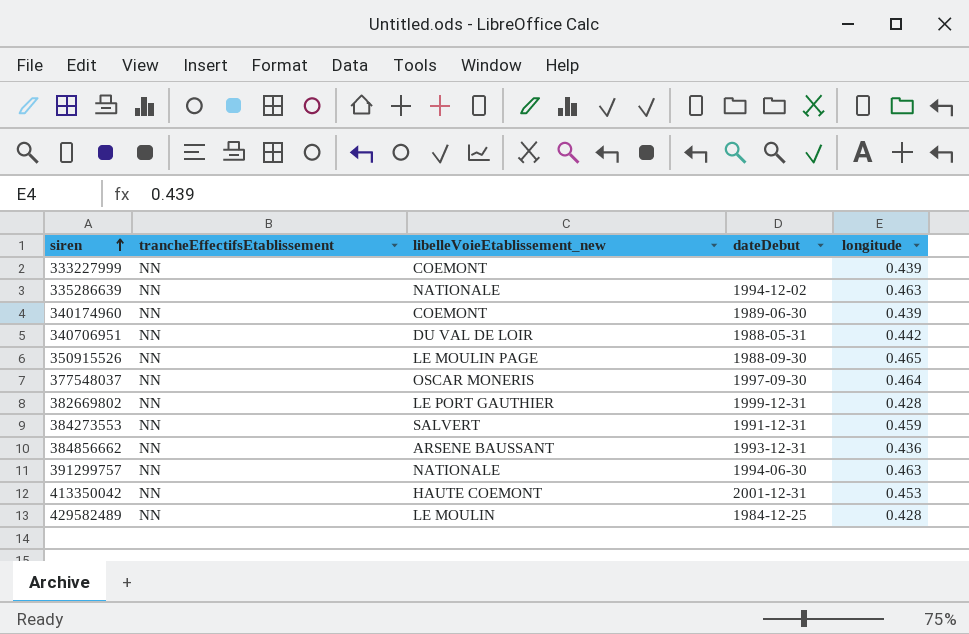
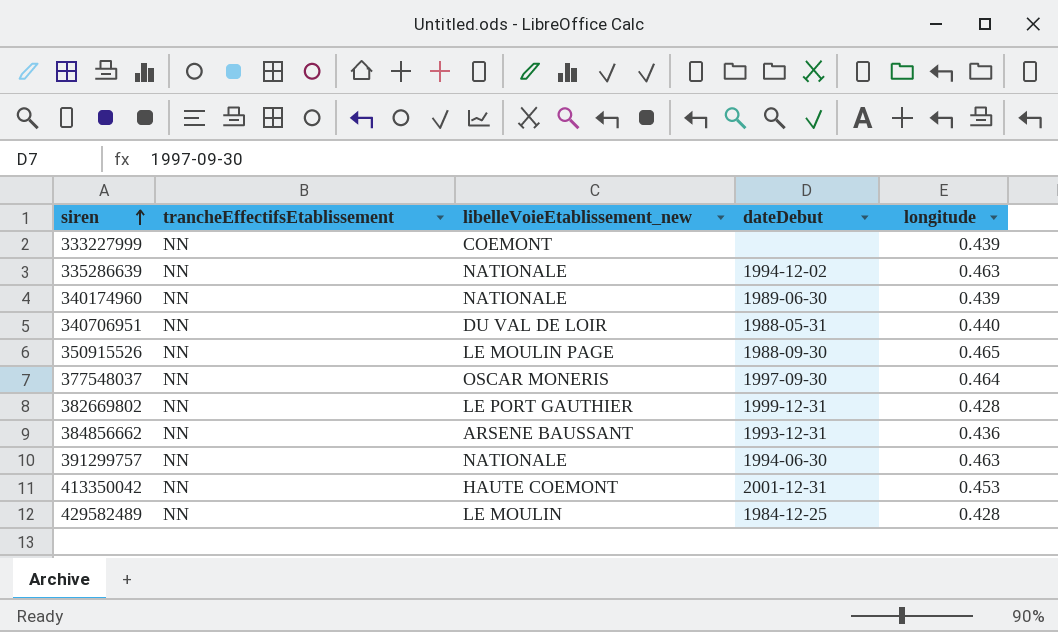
row 384273553: NN | SALVERT | 1991-12-31 | 0.459 -> none
340174960 | libelleVoieEtablissement_new: COEMONT -> NATIONALE
340706951 | longitude: 0.442 -> 0.440

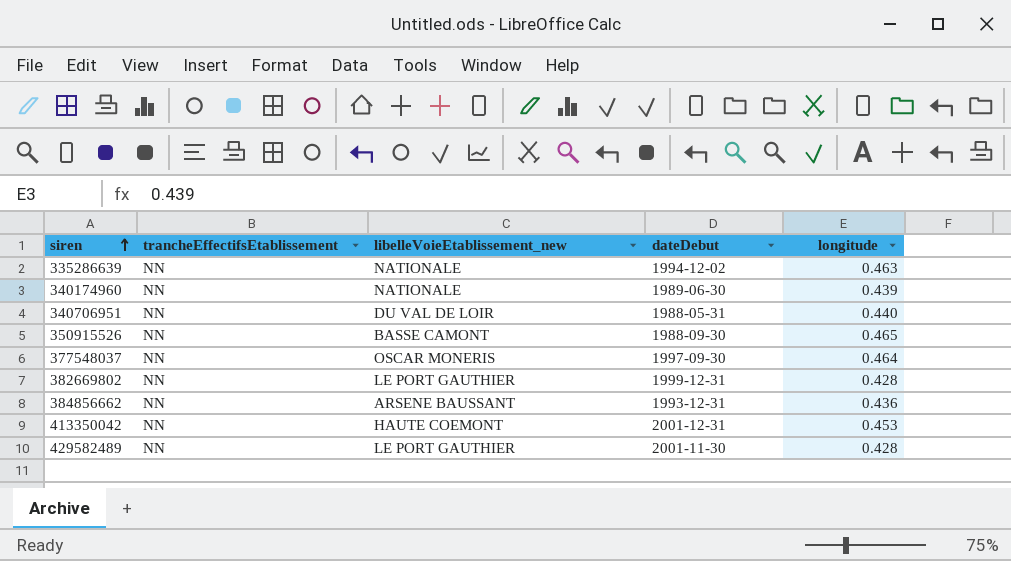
row 333227999: NN | COEMONT | none | 0.439 -> none
row 391299757: NN | NATIONALE | 1994-06-30 | 0.463 -> none
350915526 | libelleVoieEtablissement_new: LE MOULIN PAGE -> BASSE CAMONT
429582489 | libelleVoieEtablissement_new: LE MOULIN -> LE PORT GAUTHIER
429582489 | dateDebut: 1984-12-25 -> 2001-11-30

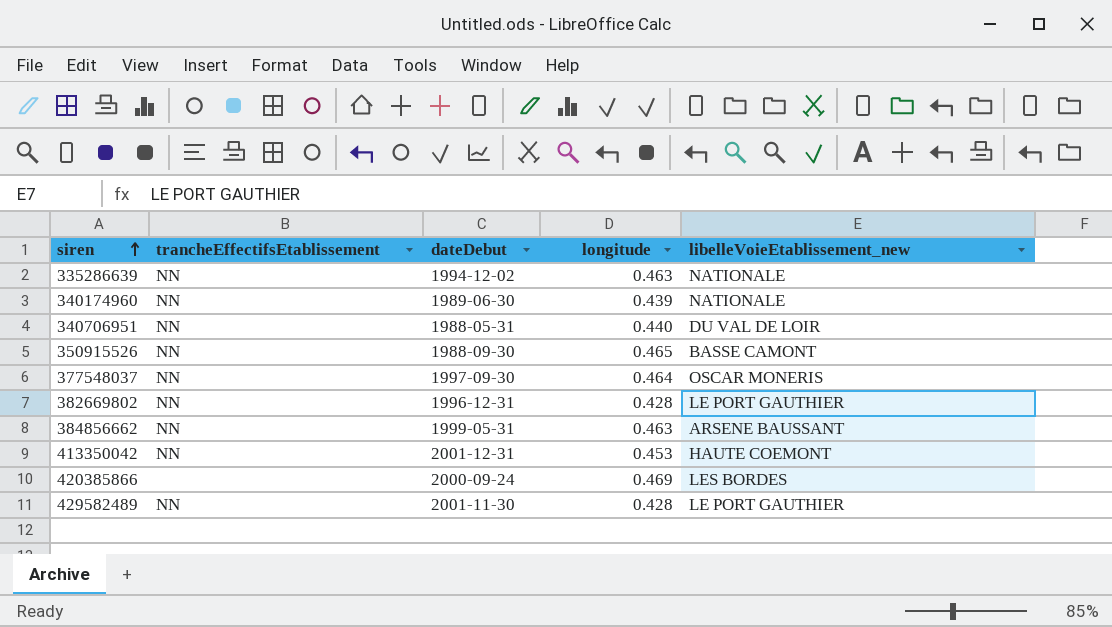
column libelleVoieEtablissement_new | position: 3 -> 5
382669802 | dateDebut: 1999-12-31 -> 1996-12-31
384856662 | dateDebut: 1993-12-31 -> 1999-05-31
384856662 | longitude: 0.436 -> 0.463
row 420385866: none -> none | 2000-09-24 | 0.469 | LES BORDES

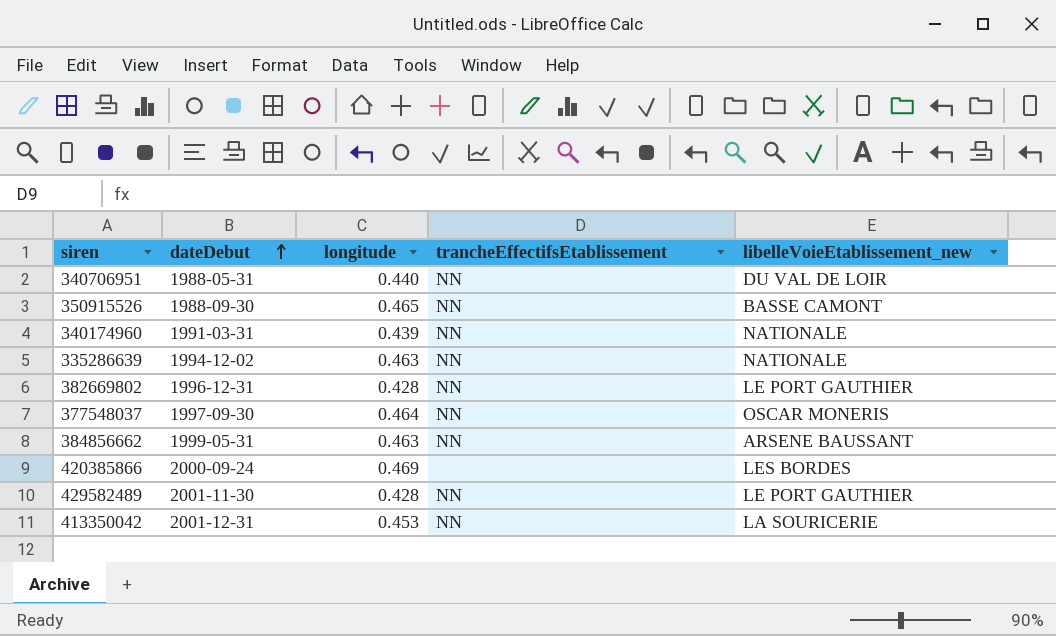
row order: siren ascending -> dateDebut ascending
column trancheEffectifsEtablissement | position: 2 -> 4
340174960 | dateDebut: 1989-06-30 -> 1991-03-31
413350042 | libelleVoieEtablissement_new: HAUTE COEMONT -> LA SOURICERIE

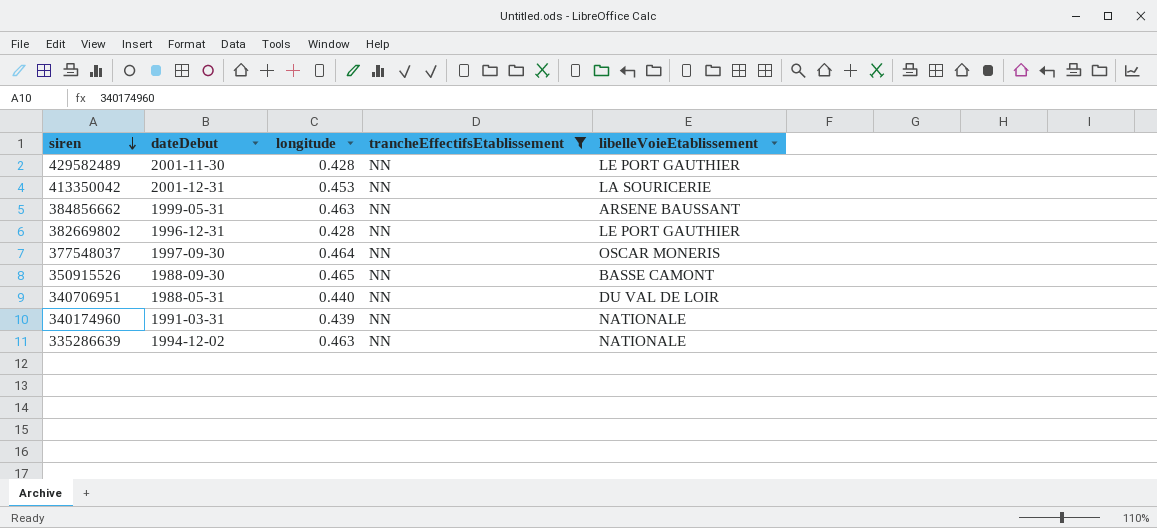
filter: none -> trancheEffectifsEtablissement = NN
row order: dateDebut ascending -> siren descending
column name: libelleVoieEtablissement_new -> libelleVoieEtablissement

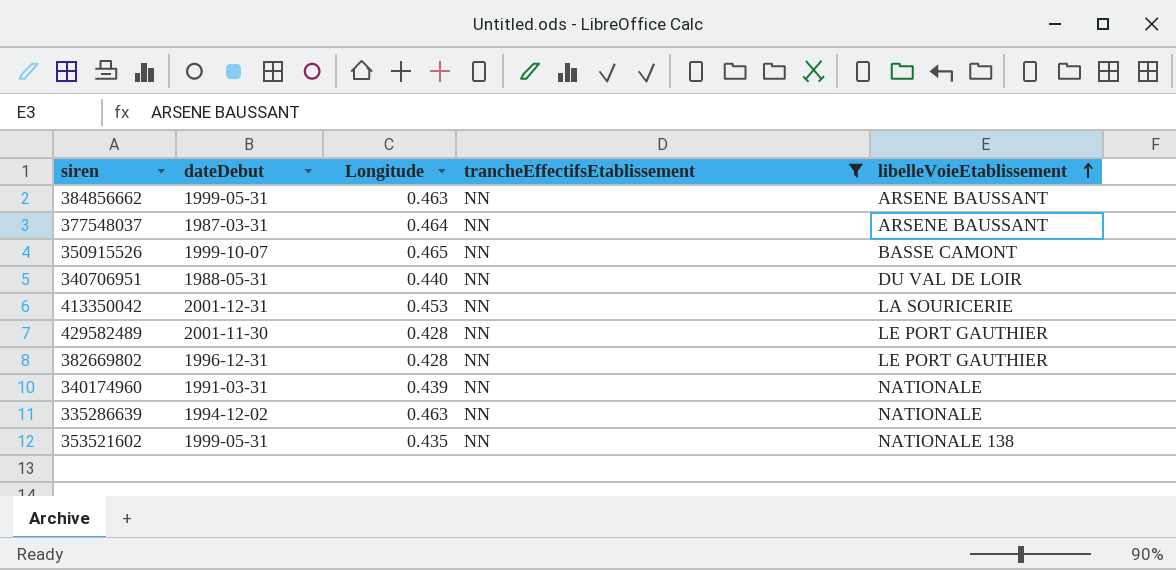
row order: siren descending -> libelleVoieEtablissement ascending
column name: longitude -> Longitude
377548037 | dateDebut: 1997-09-30 -> 1987-03-31
377548037 | libelleVoieEtablissement: OSCAR MONERIS -> ARSENE BAUSSANT
350915526 | dateDebut: 1988-09-30 -> 1999-10-07
row 353521602: none -> 1999-05-31 | 0.435 | NN | NATIONALE 138

